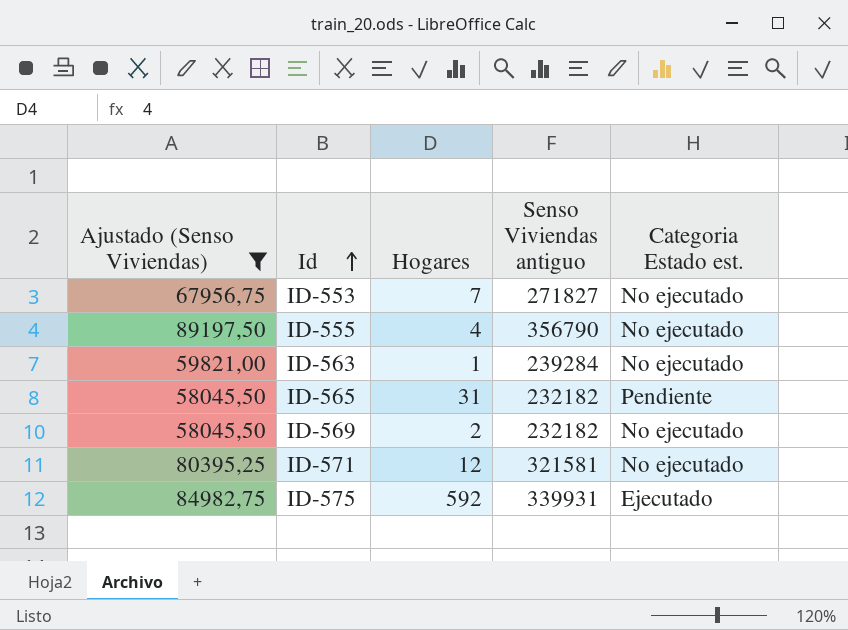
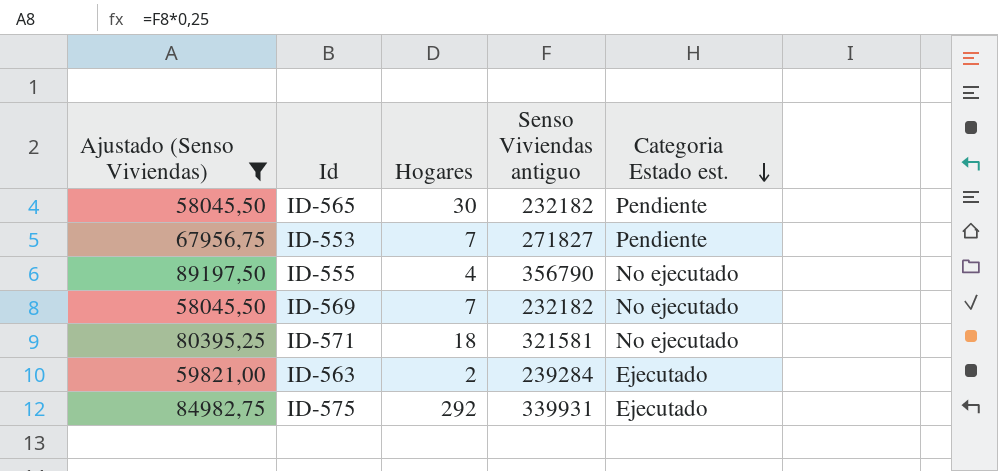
row order: Id ascending -> Categoria Estado est. descending
ID-565 | Hogares: 31 -> 30
ID-553 | Categoria Estado est.: No ejecutado -> Pendiente
ID-569 | Hogares: 2 -> 7
ID-571 | Hogares: 12 -> 18
ID-563 | Hogares: 1 -> 2
ID-563 | Categoria Estado est.: No ejecutado -> Ejecutado
ID-575 | Hogares: 592 -> 292

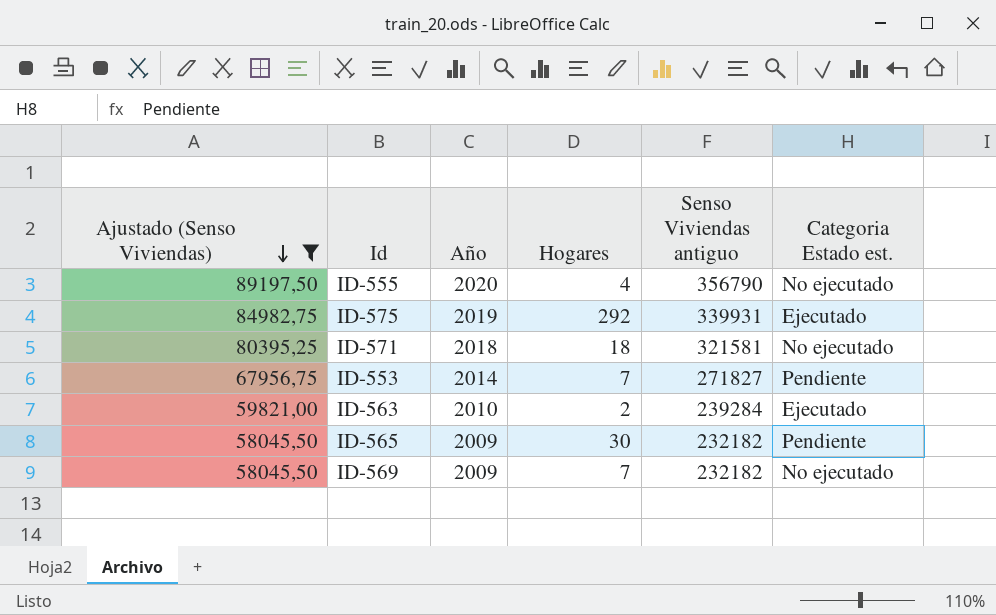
row order: Categoria Estado est. descending -> Ajustado (Senso Viviendas) descending
column Año | position: none -> 3

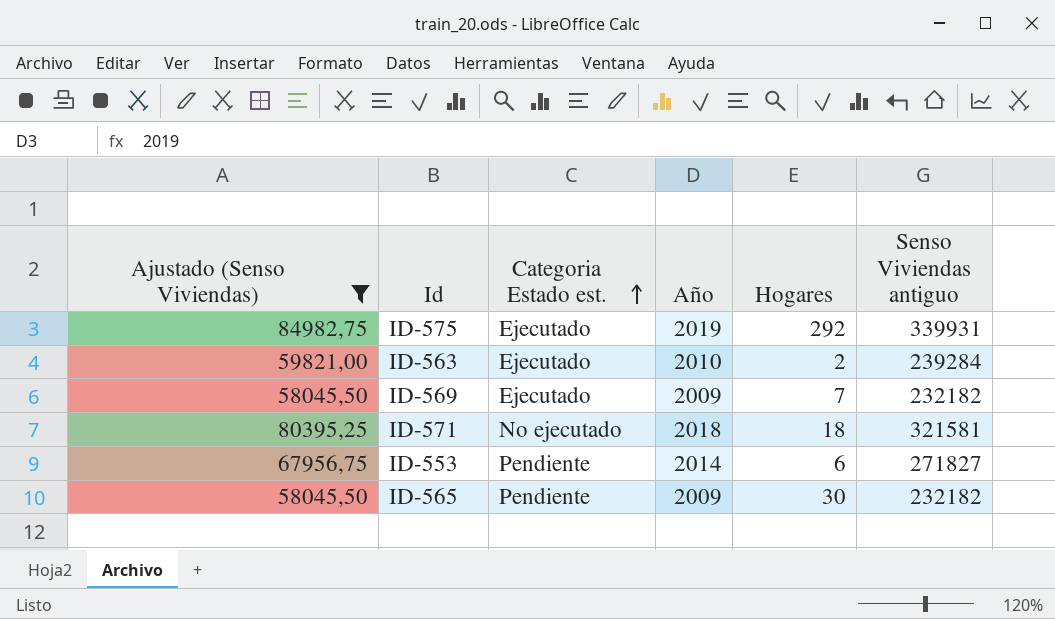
row order: Ajustado (Senso Viviendas) descending -> Categoria Estado est. ascending
column Categoria Estado est. | position: 6 -> 3
row ID-555: 89197,50 | 2020 | 4 | 356790 | No ejecutado -> none
ID-569 | Categoria Estado est.: No ejecutado -> Ejecutado
ID-553 | Hogares: 7 -> 6

